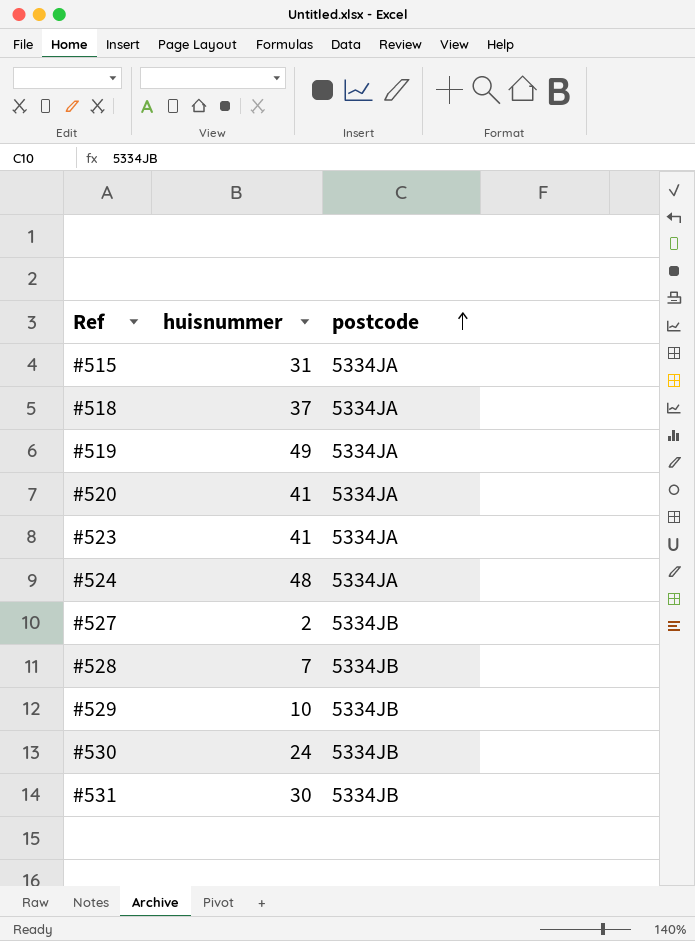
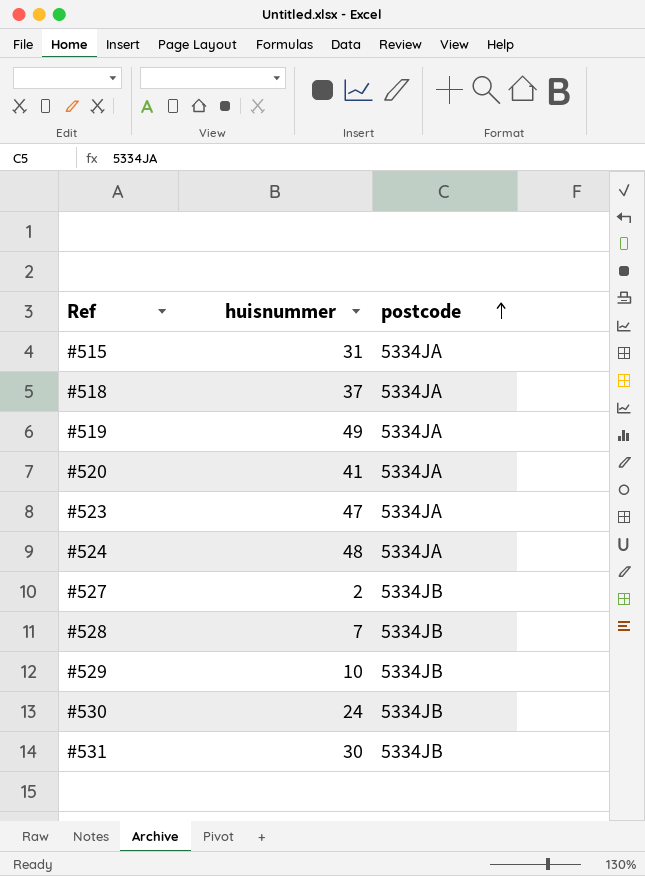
#523 | huisnummer: 41 -> 47

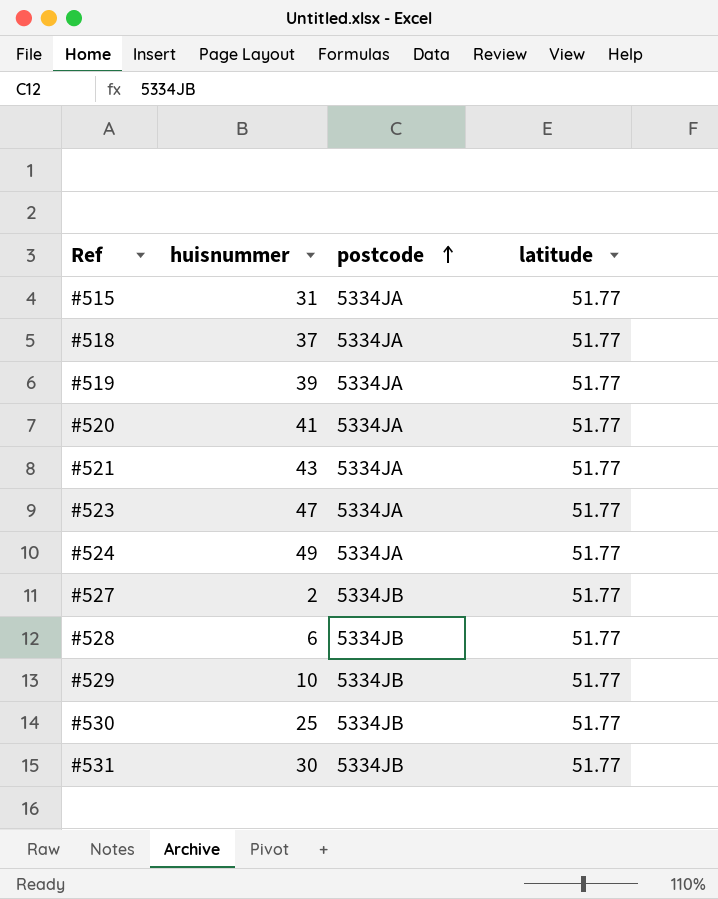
column latitude | position: none -> 4
#519 | huisnummer: 49 -> 39
row #521: none -> 43 | 5334JA | 51.77
#524 | huisnummer: 48 -> 49
#528 | huisnummer: 7 -> 6
#530 | huisnummer: 24 -> 25

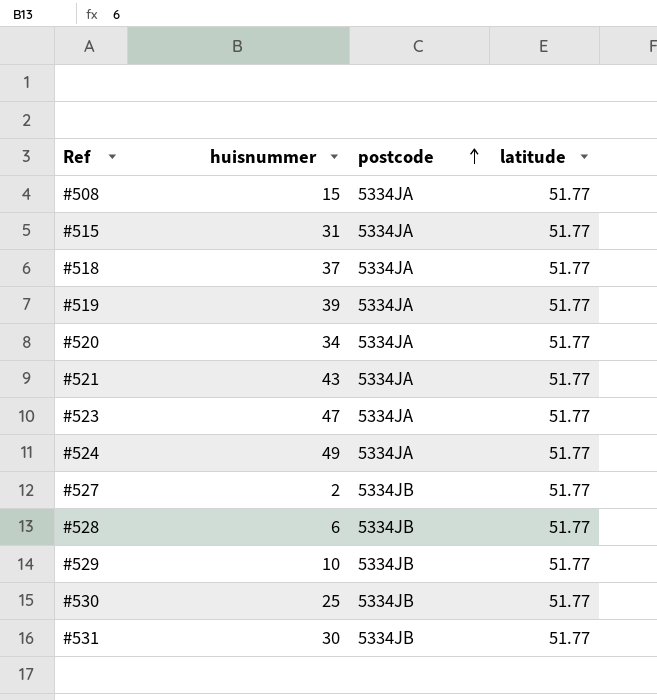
row #508: none -> 15 | 5334JA | 51.77
#520 | huisnummer: 41 -> 34

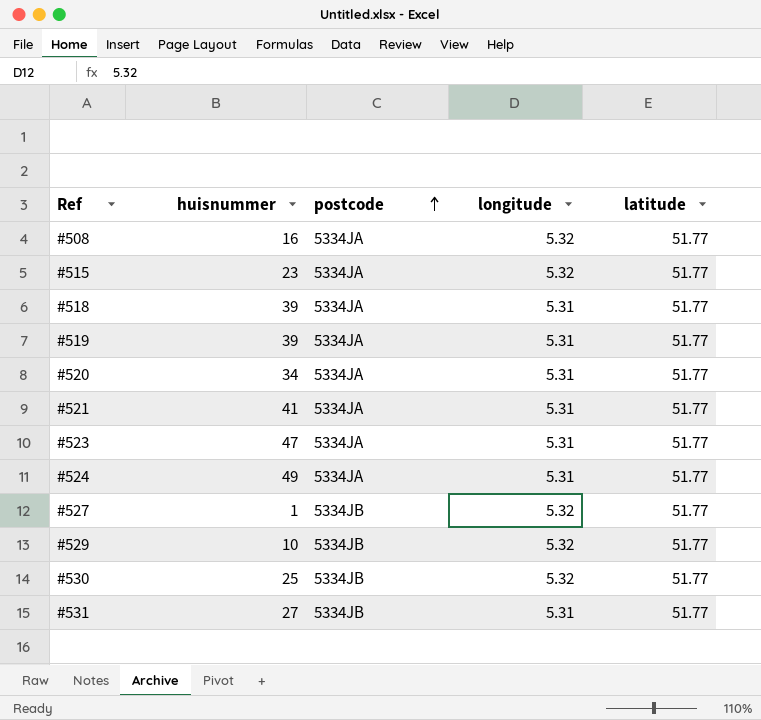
column longitude | position: none -> 4
row #528: 6 | 5334JB | 51.77 -> none
#508 | huisnummer: 15 -> 16
#515 | huisnummer: 31 -> 23
#518 | huisnummer: 37 -> 39
#521 | huisnummer: 43 -> 41
#527 | huisnummer: 2 -> 1
#531 | huisnummer: 30 -> 27

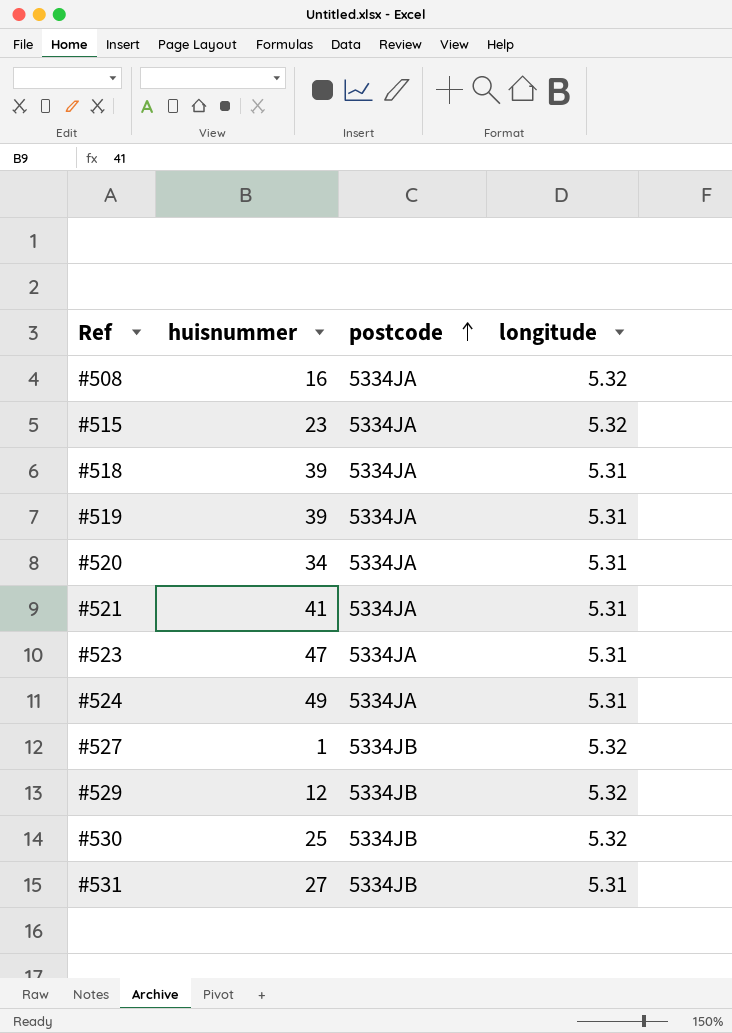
column latitude | position: 5 -> none
#529 | huisnummer: 10 -> 12

